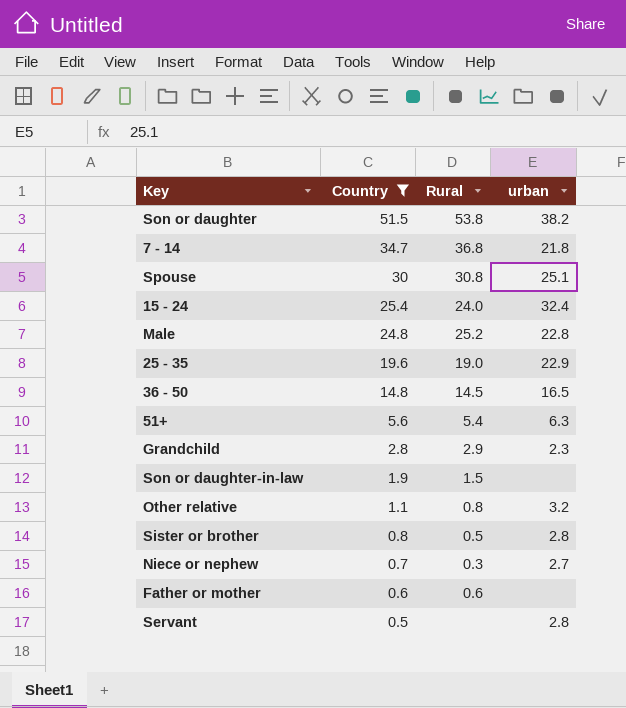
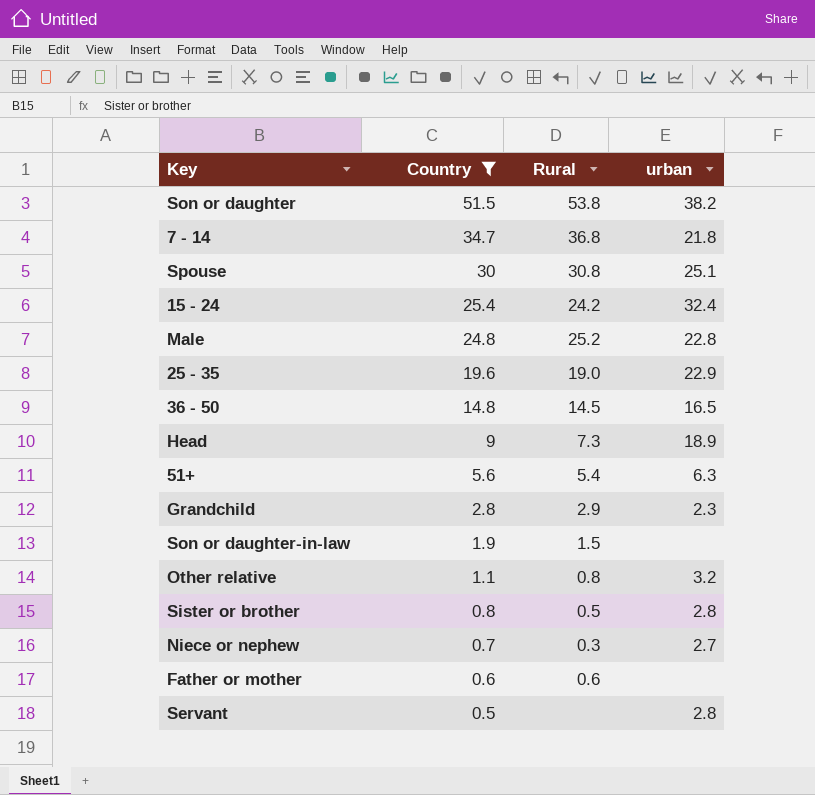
15 - 24 | Rural: 24.0 -> 24.2
row Head: none -> 9 | 7.3 | 18.9

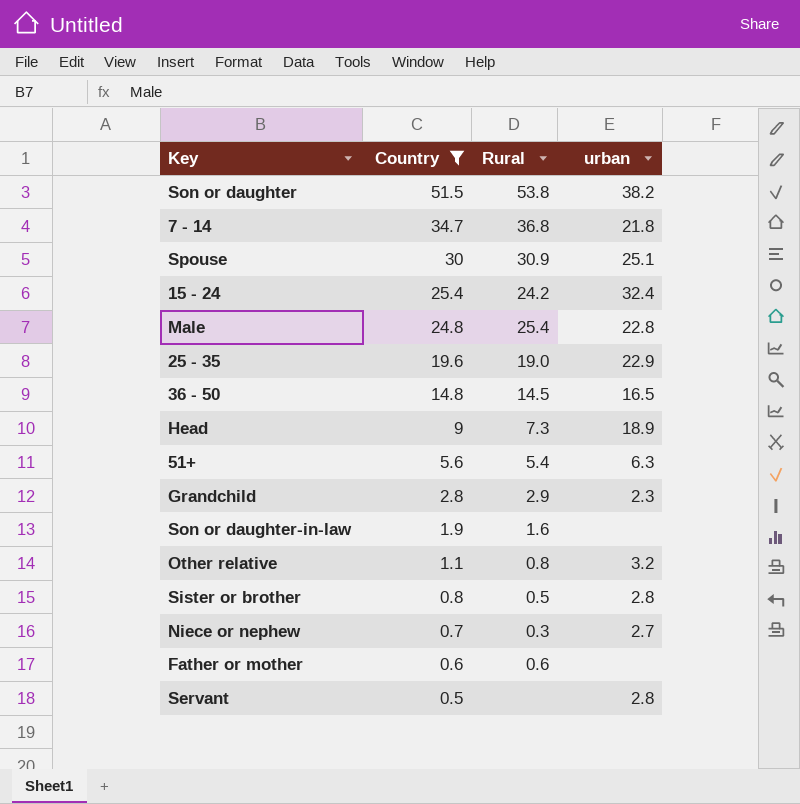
Spouse | Rural: 30.8 -> 30.9
Male | Rural: 25.2 -> 25.4
Son or daughter-in-law | Rural: 1.5 -> 1.6

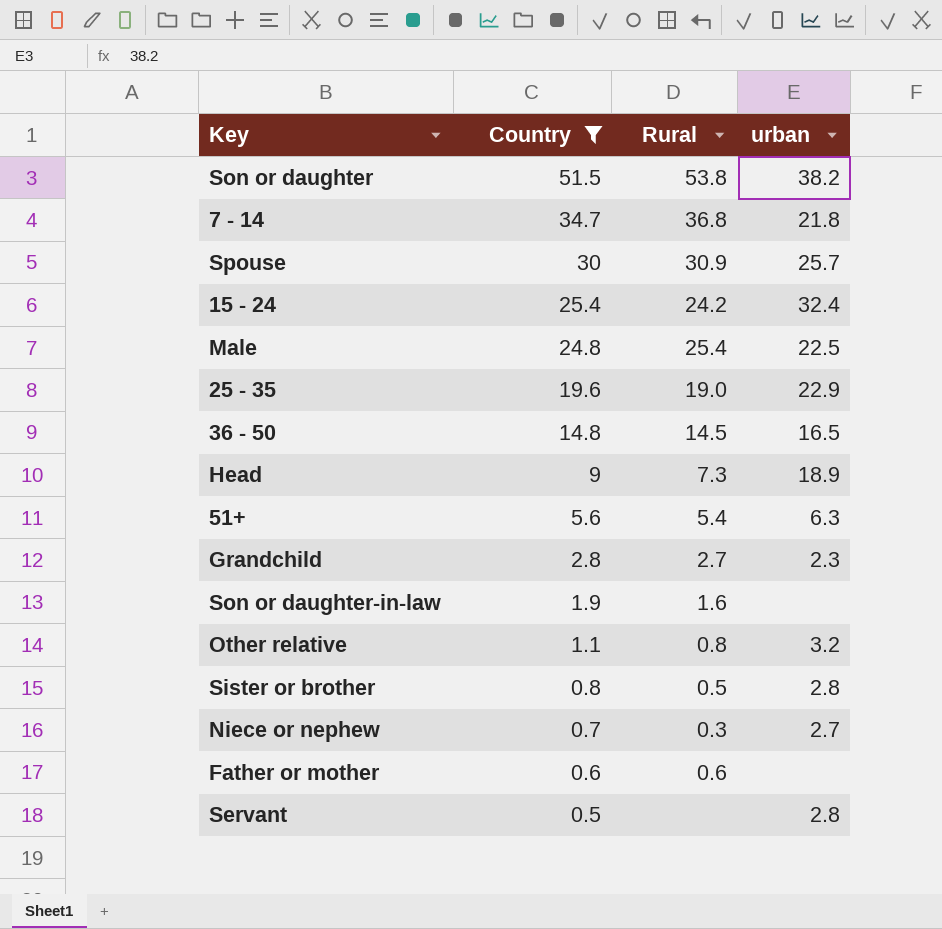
Spouse | urban: 25.1 -> 25.7
Male | urban: 22.8 -> 22.5
Grandchild | Rural: 2.9 -> 2.7

